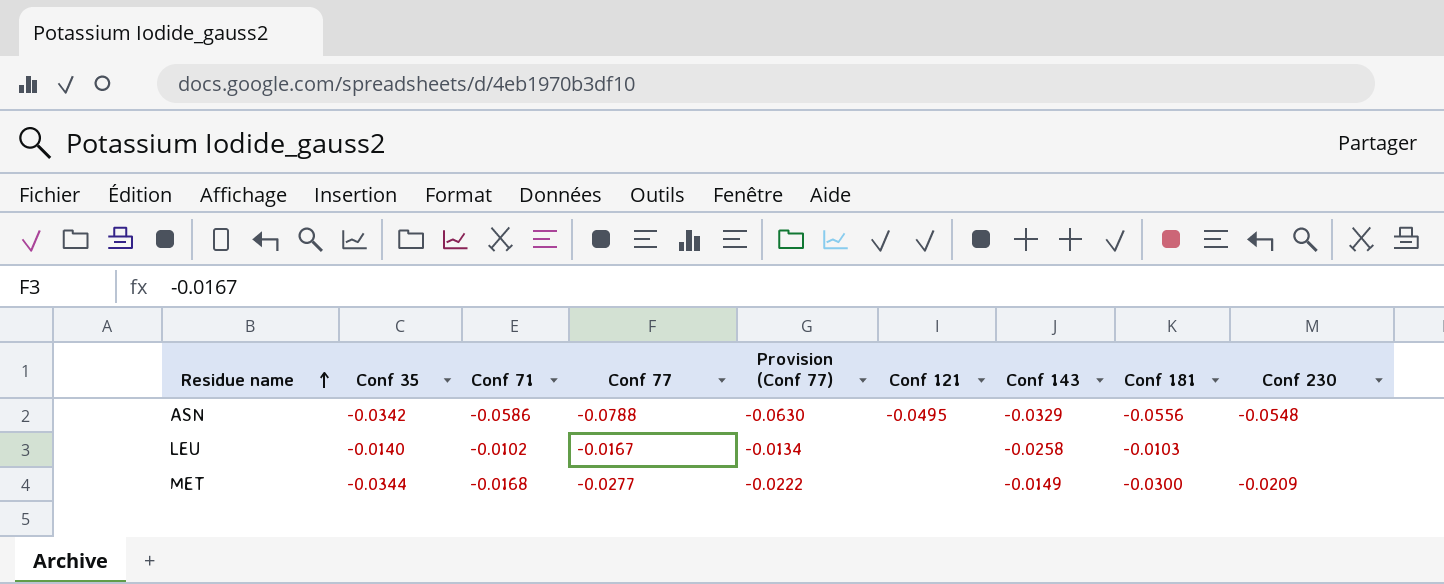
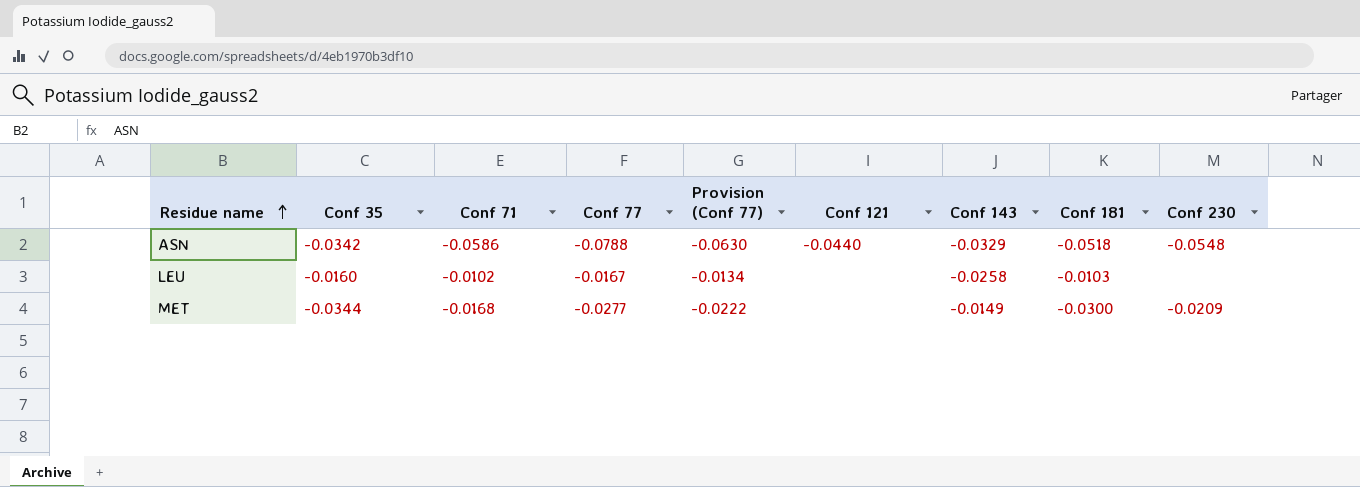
ASN | Conf 121: -0.0495 -> -0.0440
ASN | Conf 181: -0.0556 -> -0.0518
LEU | Conf 35: -0.0140 -> -0.0160

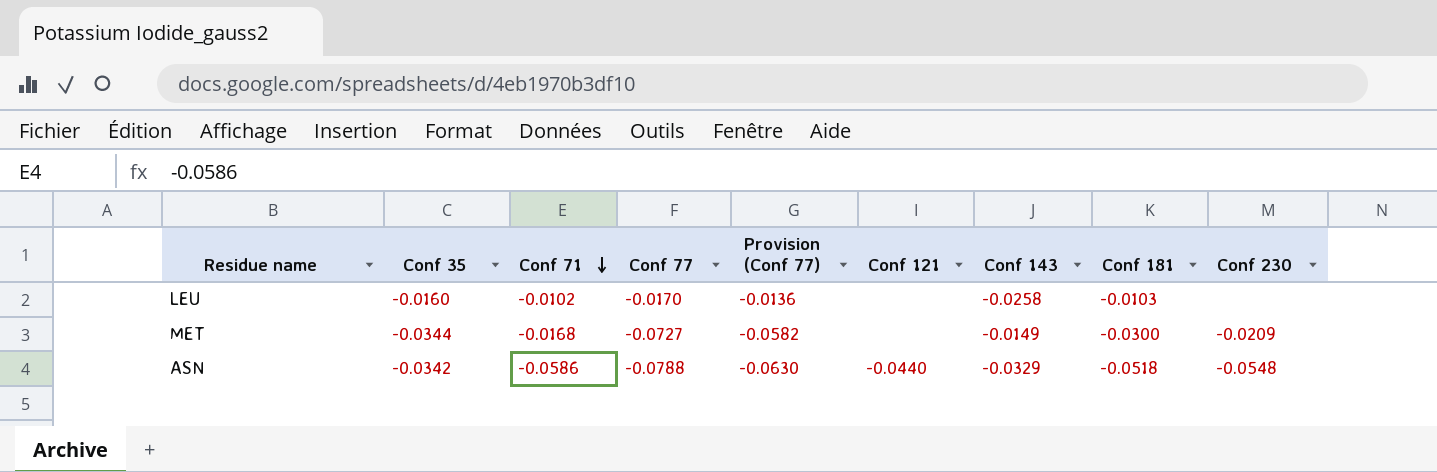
row order: Residue name ascending -> Conf 71 descending
LEU | Conf 77: -0.0167 -> -0.0170
LEU | Provision (Conf 77): -0.0134 -> -0.0136
MET | Conf 77: -0.0277 -> -0.0727
MET | Provision (Conf 77): -0.0222 -> -0.0582

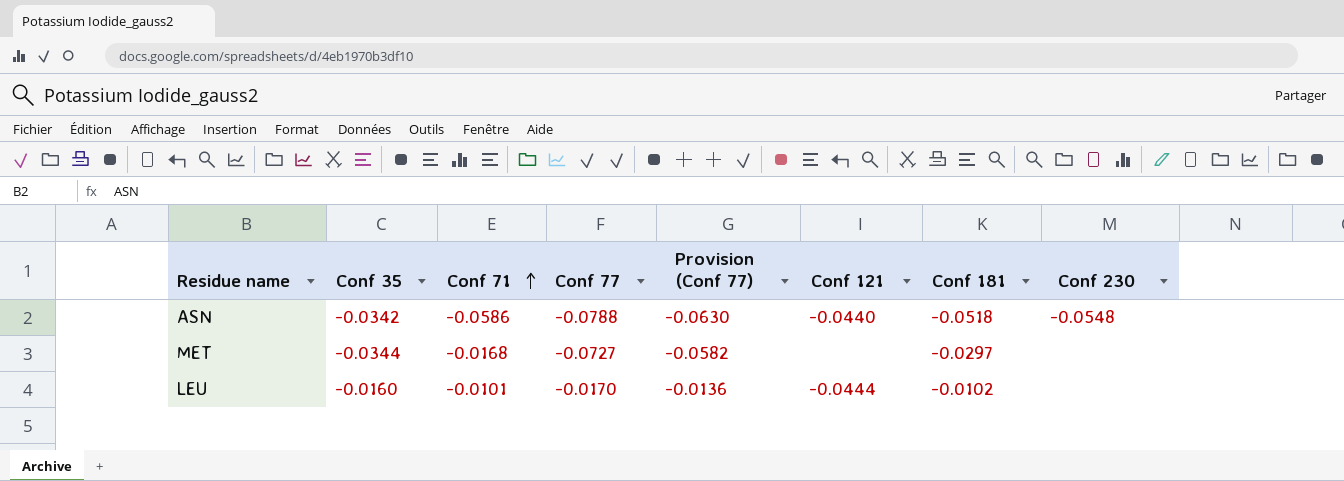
row order: Conf 71 descending -> Conf 71 ascending
column Conf 143 | position: 7 -> none
MET | Conf 181: -0.0300 -> -0.0297
MET | Conf 230: -0.0209 -> none
LEU | Conf 71: -0.0102 -> -0.0101
LEU | Conf 121: none -> -0.0444
LEU | Conf 181: -0.0103 -> -0.0102

